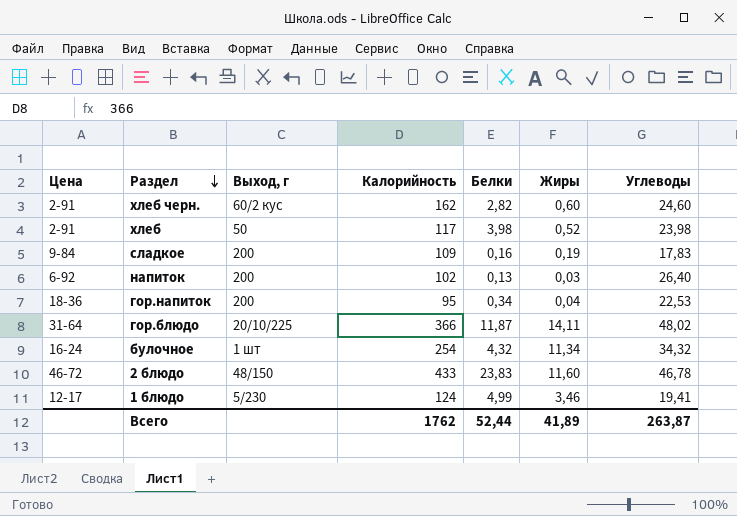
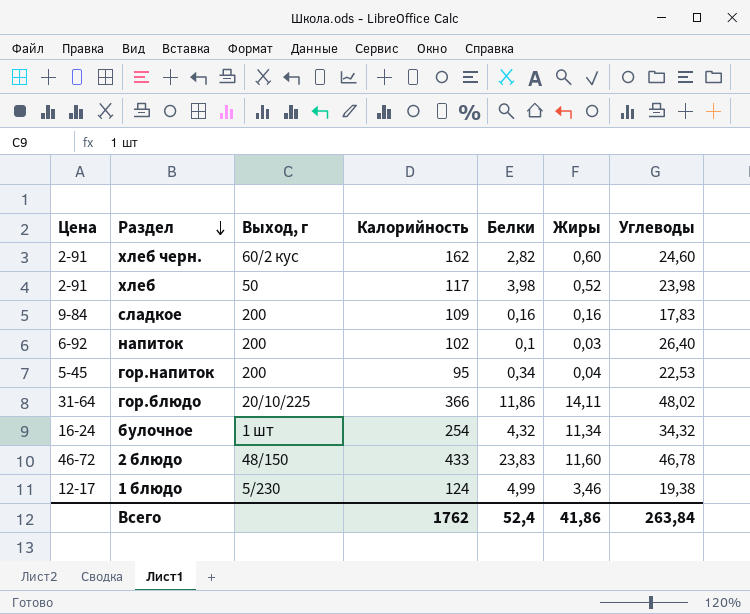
сладкое | Жиры: 0,19 -> 0,16
напиток | Белки: 0,13 -> 0,1
гор.напиток | Цена: 18-36 -> 5-45
гор.блюдо | Белки: 11,87 -> 11,86
1 блюдо | Углеводы: 19,41 -> 19,38
Всего | Белки: 52,44 -> 52,4
Всего | Жиры: 41,89 -> 41,86
Всего | Углеводы: 263,87 -> 263,84

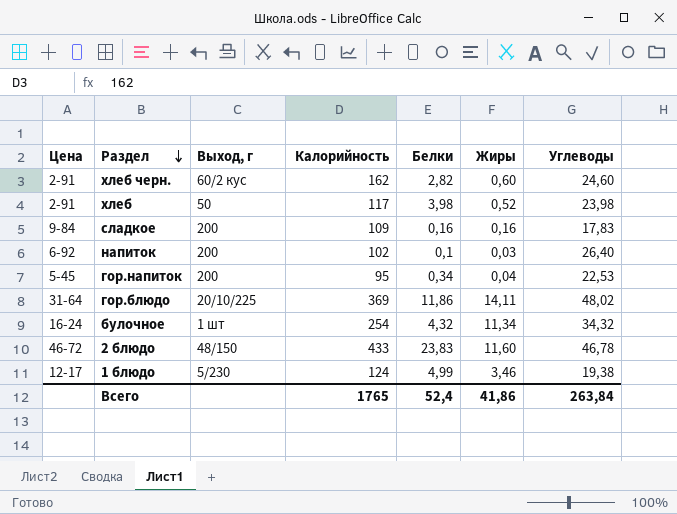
гор.блюдо | Калорийность: 366 -> 369
Всего | Калорийность: 1762 -> 1765

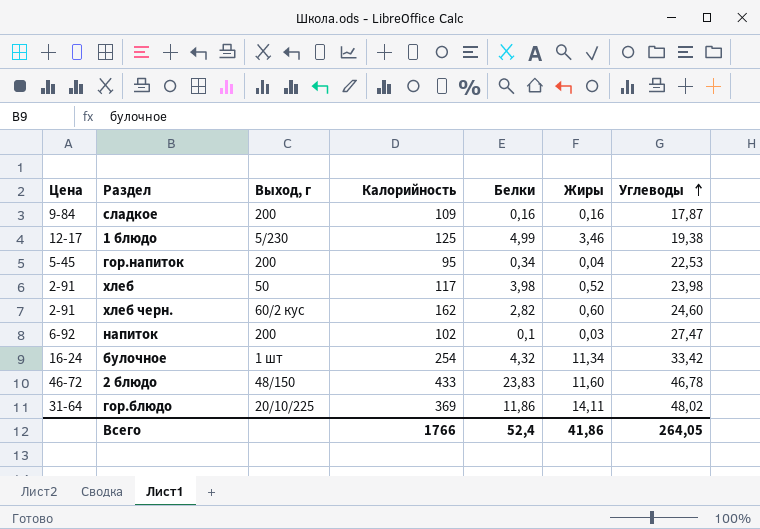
row order: Раздел descending -> Углеводы ascending
сладкое | Углеводы: 17,83 -> 17,87
1 блюдо | Калорийность: 124 -> 125
напиток | Углеводы: 26,40 -> 27,47
булочное | Углеводы: 34,32 -> 33,42
Всего | Калорийность: 1765 -> 1766
Всего | Углеводы: 263,84 -> 264,05

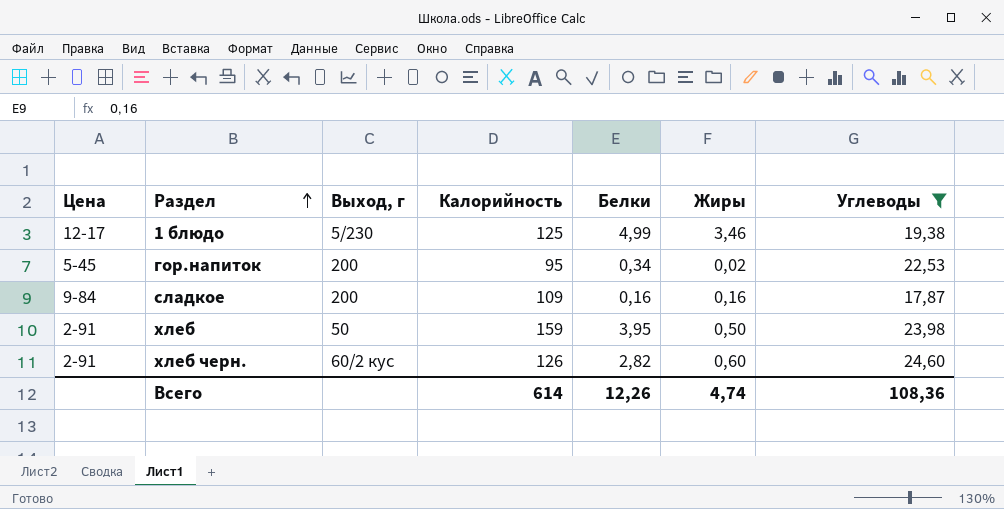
filter: none -> Углеводы <= 24,60
row order: Углеводы ascending -> Раздел ascending
гор.напиток | Жиры: 0,04 -> 0,02
хлеб | Калорийность: 117 -> 159
хлеб | Белки: 3,98 -> 3,95
хлеб | Жиры: 0,52 -> 0,50
хлеб черн. | Калорийность: 162 -> 126
Всего | Калорийность: 1766 -> 614
Всего | Белки: 52,4 -> 12,26
Всего | Жиры: 41,86 -> 4,74
Всего | Углеводы: 264,05 -> 108,36

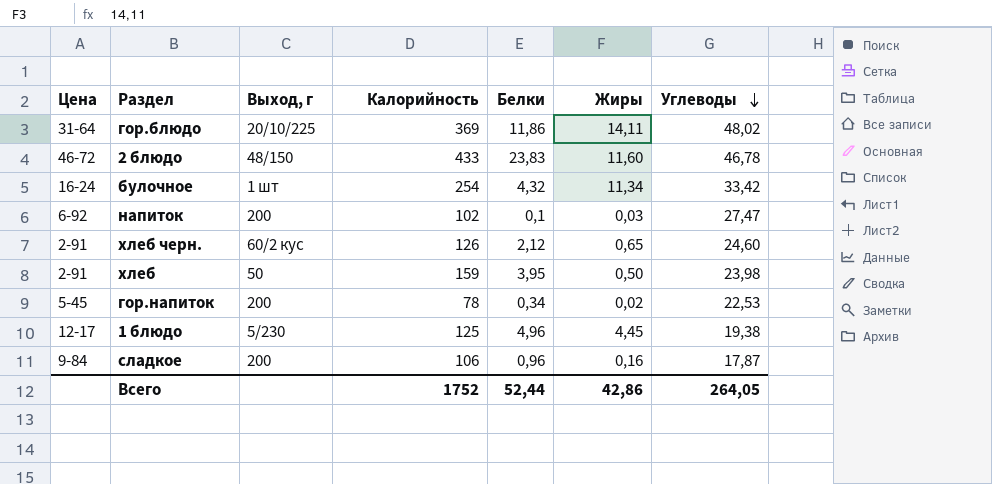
filter: Углеводы <= 24,60 -> none
row order: Раздел ascending -> Углеводы descending
хлеб черн. | Белки: 2,82 -> 2,12
хлеб черн. | Жиры: 0,60 -> 0,65
гор.напиток | Калорийность: 95 -> 78
1 блюдо | Белки: 4,99 -> 4,96
1 блюдо | Жиры: 3,46 -> 4,45
сладкое | Калорийность: 109 -> 106
сладкое | Белки: 0,16 -> 0,96
Всего | Калорийность: 614 -> 1752
Всего | Белки: 12,26 -> 52,44
Всего | Жиры: 4,74 -> 42,86
Всего | Углеводы: 108,36 -> 264,05

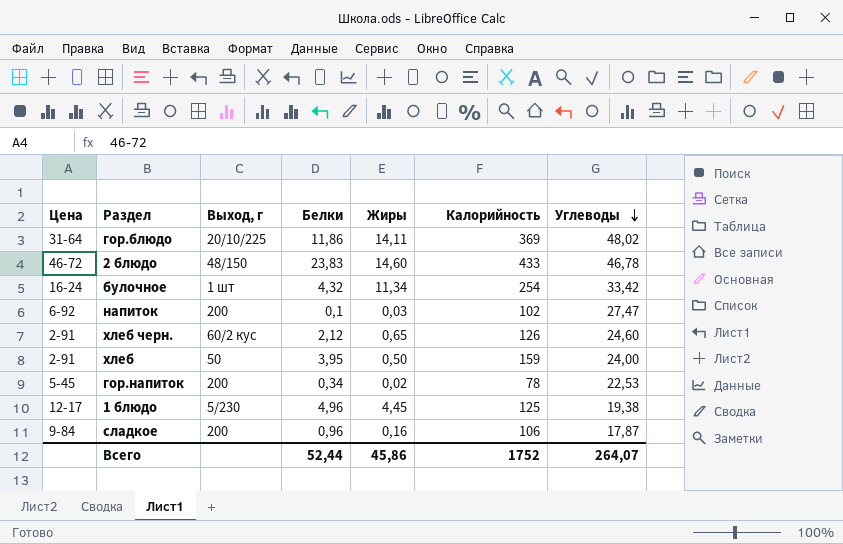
column Калорийность | position: 4 -> 6
2 блюдо | Жиры: 11,60 -> 14,60
хлеб | Углеводы: 23,98 -> 24,00
Всего | Жиры: 42,86 -> 45,86
Всего | Углеводы: 264,05 -> 264,07

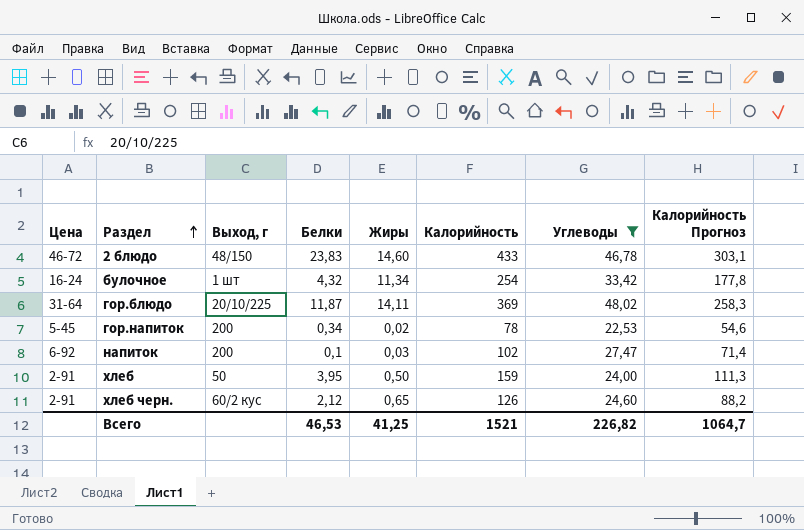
filter: none -> Углеводы >= 22,53
row order: Углеводы descending -> Раздел ascending
column Калорийность Прогноз | formula: none -> [Калорийность] * 0,7
гор.блюдо | Белки: 11,86 -> 11,87
Всего | Белки: 52,44 -> 46,53
Всего | Жиры: 45,86 -> 41,25
Всего | Калорийность: 1752 -> 1521
Всего | Углеводы: 264,07 -> 226,82

